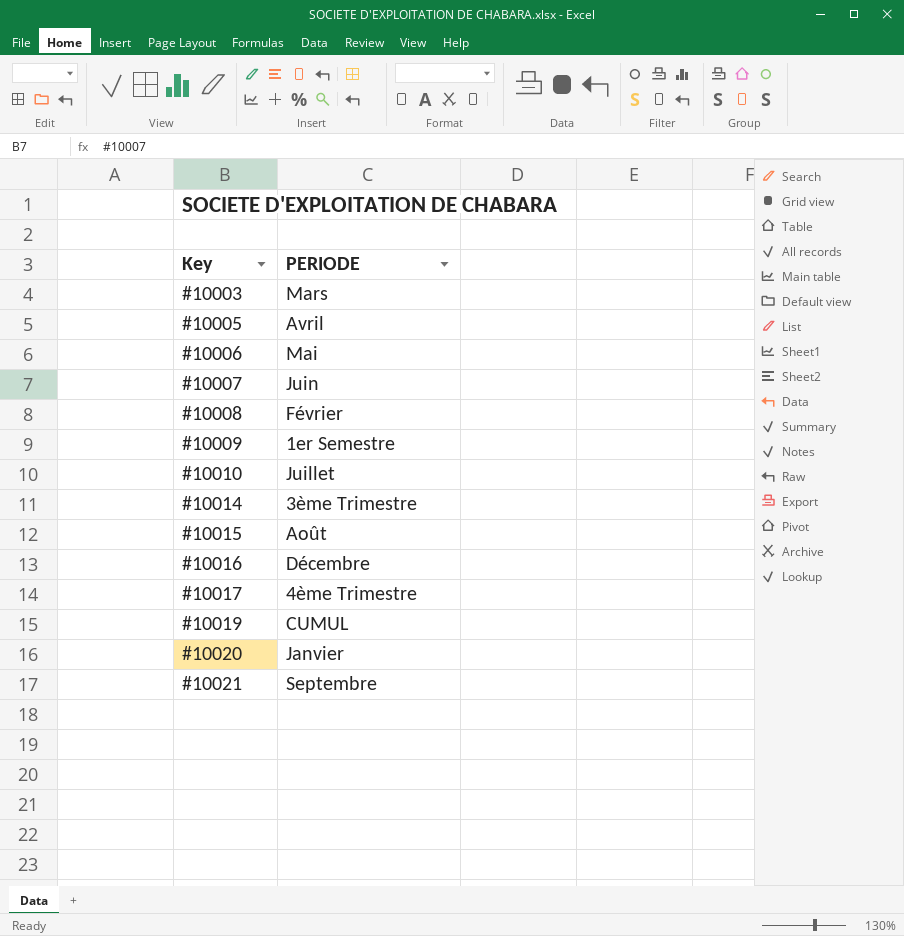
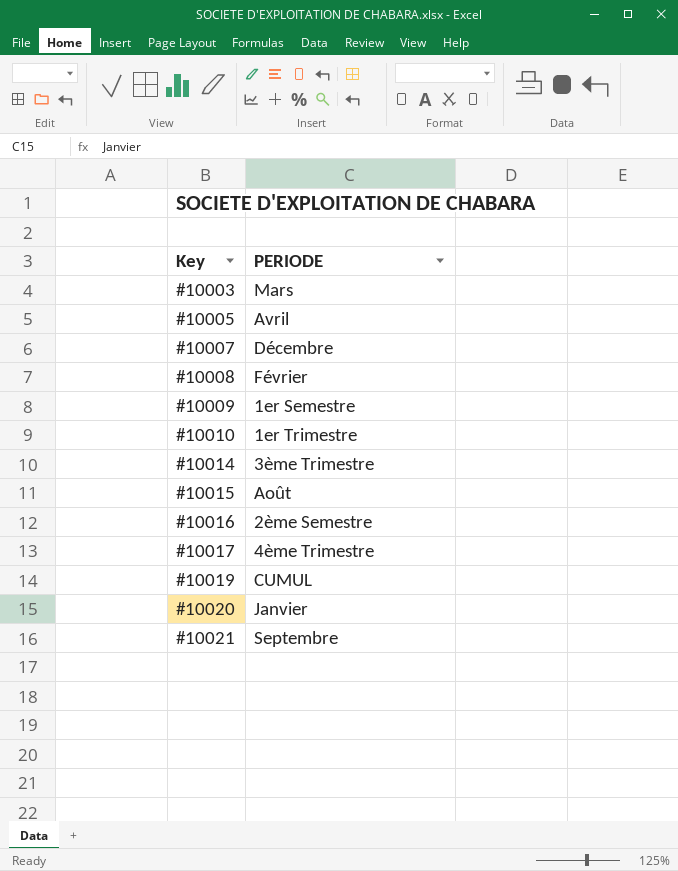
row #10006: Mai -> none
#10007 | PERIODE: Juin -> Décembre
#10010 | PERIODE: Juillet -> 1er Trimestre
#10016 | PERIODE: Décembre -> 2ème Semestre

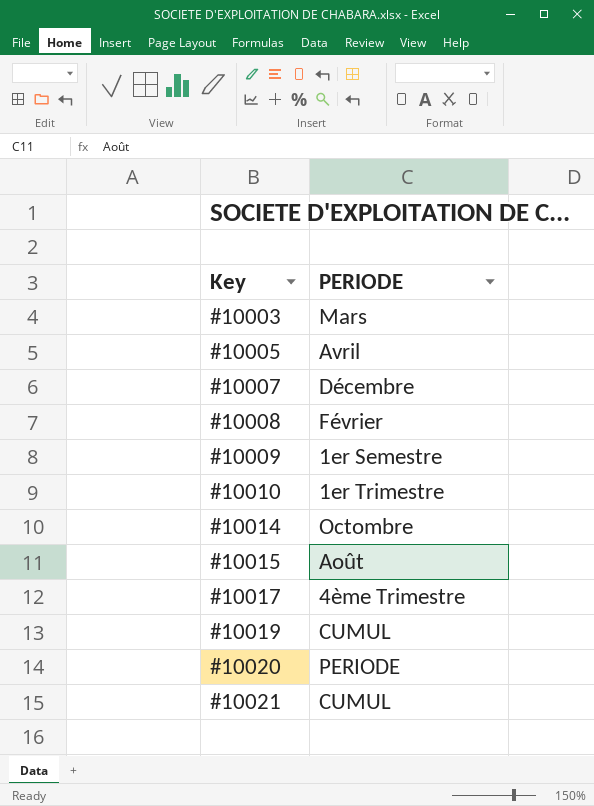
row #10016: 2ème Semestre -> none
#10014 | PERIODE: 3ème Trimestre -> Octombre
#10020 | PERIODE: Janvier -> PERIODE
#10021 | PERIODE: Septembre -> CUMUL

